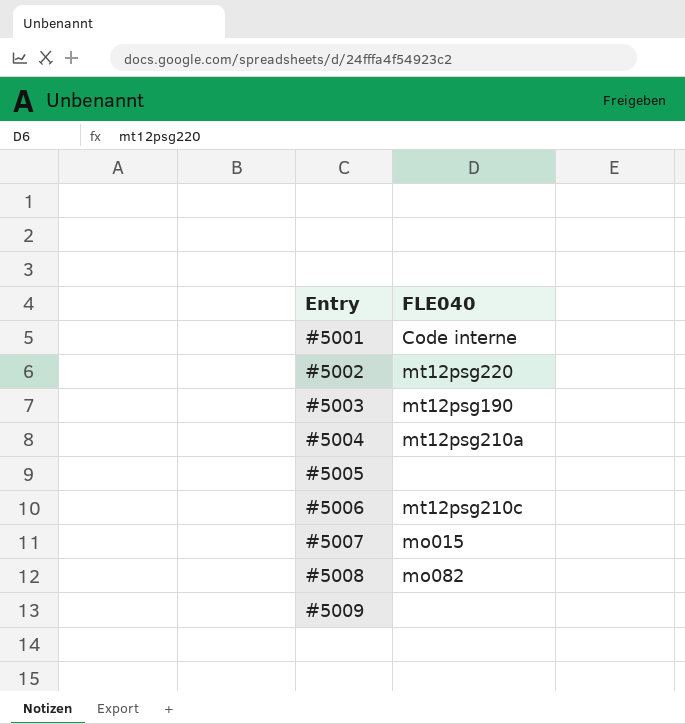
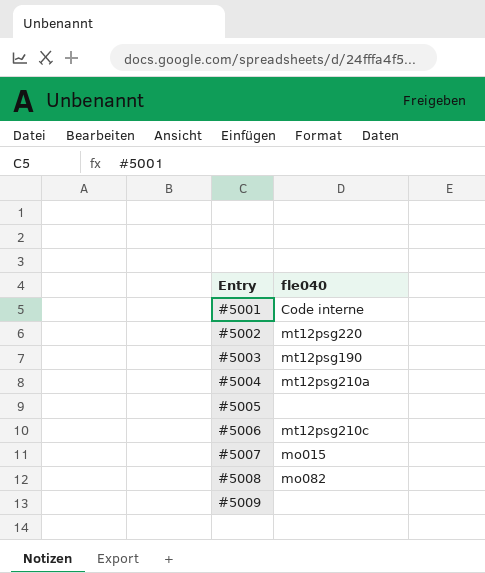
column name: FLE040 -> fle040

